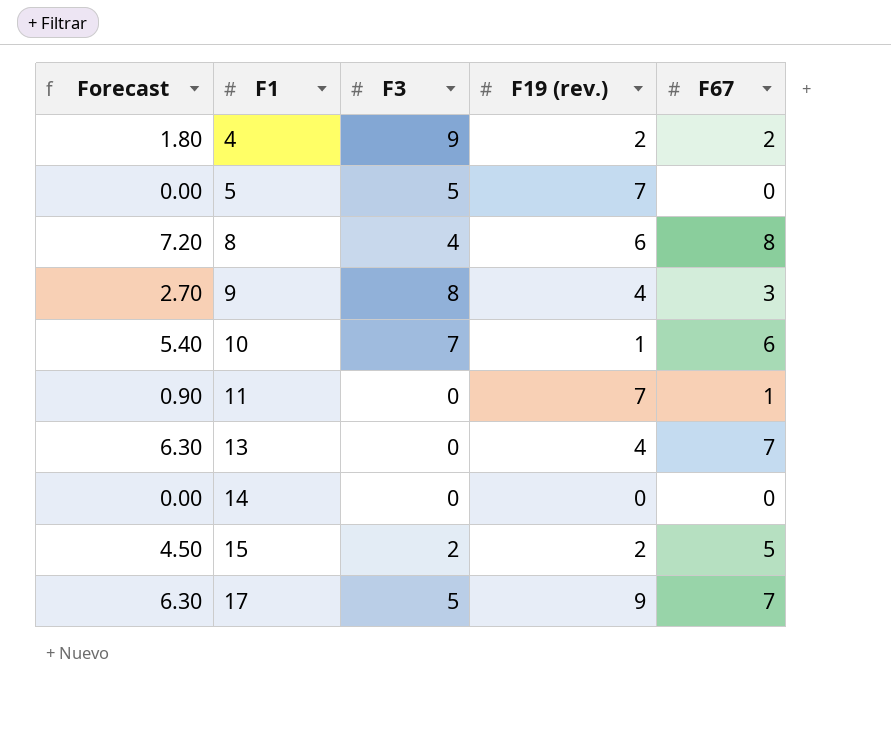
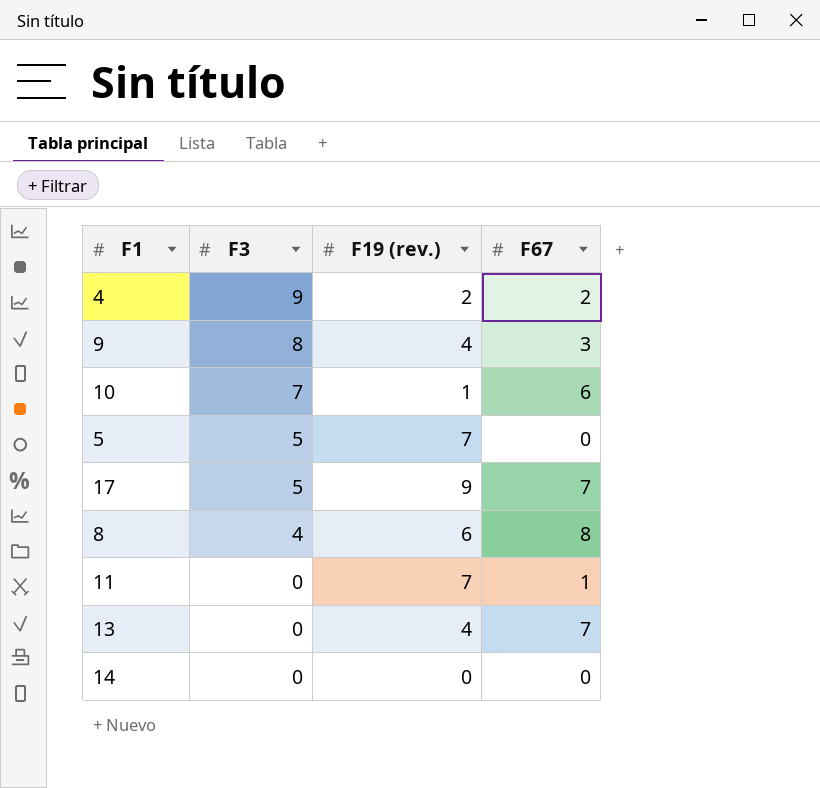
row order: F1 ascending -> F3 descending
column Forecast | formula: [F67] * 0.9 -> none
row 15: 4.50 | 2 | 2 | 5 -> none

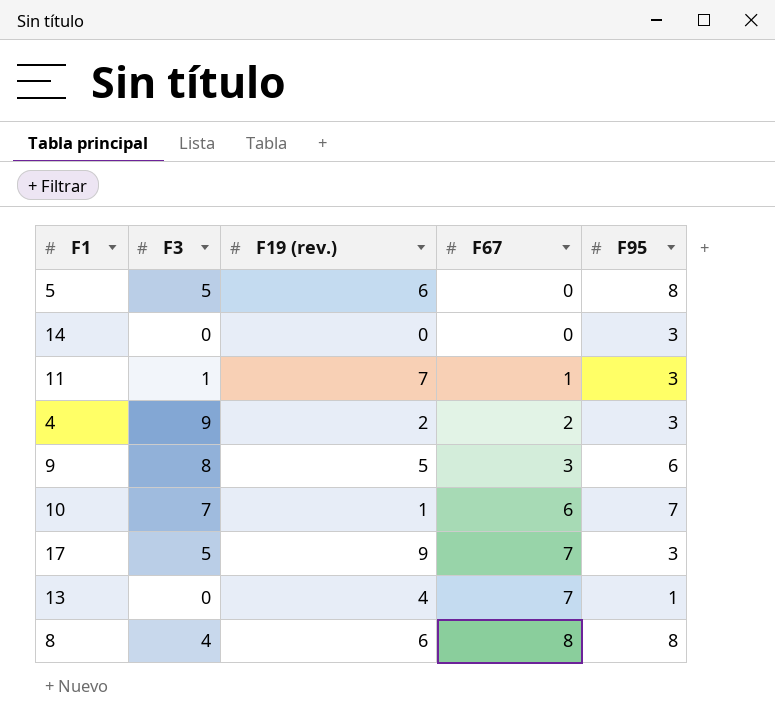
row order: F3 descending -> F67 ascending
column F95 | position: none -> 5
5 | F19 (rev.): 7 -> 6
11 | F3: 0 -> 1
9 | F19 (rev.): 4 -> 5

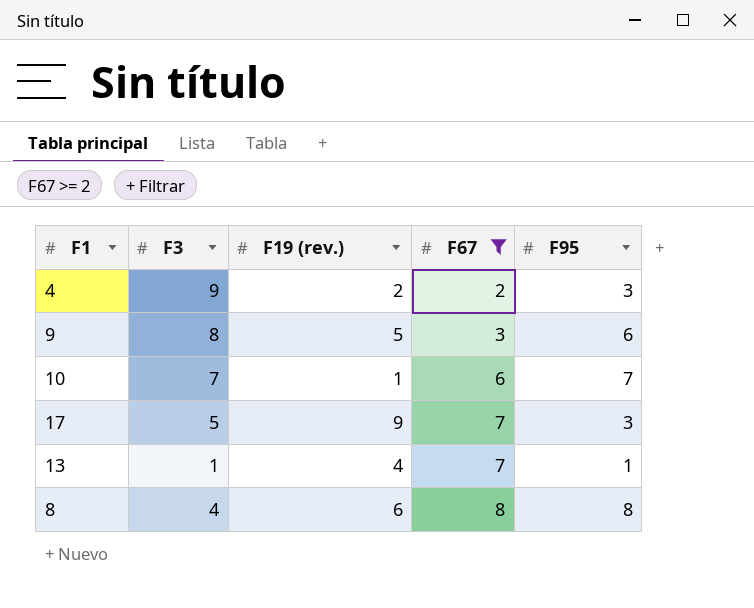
filter: none -> F67 >= 2
13 | F3: 0 -> 1

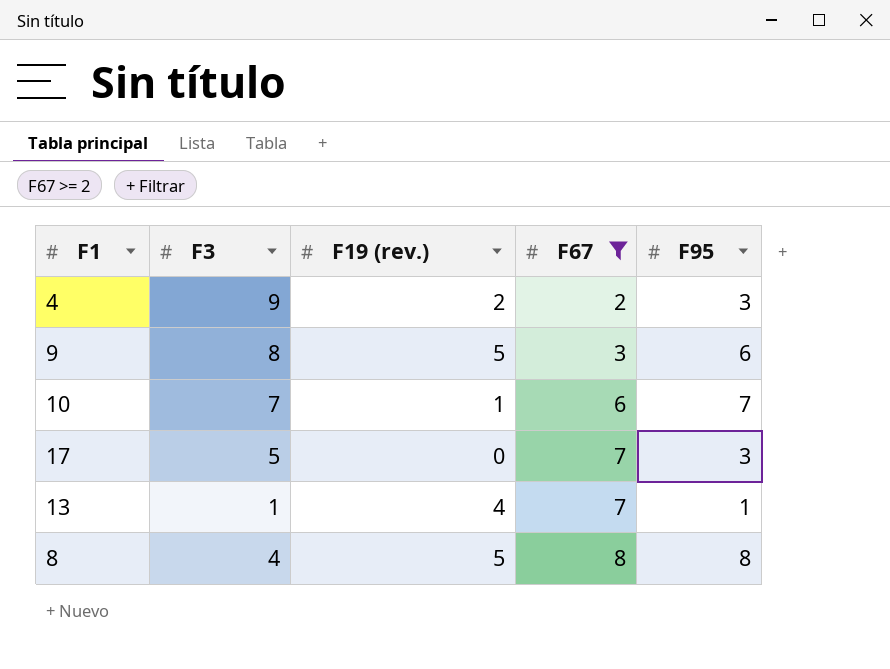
17 | F19 (rev.): 9 -> 0
8 | F19 (rev.): 6 -> 5

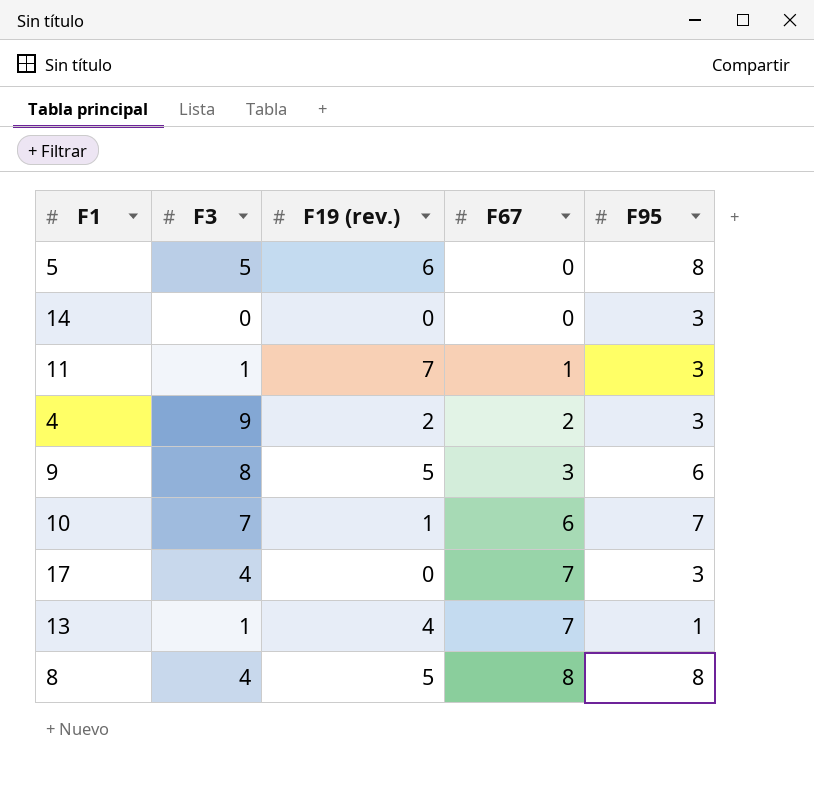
filter: F67 >= 2 -> none
17 | F3: 5 -> 4

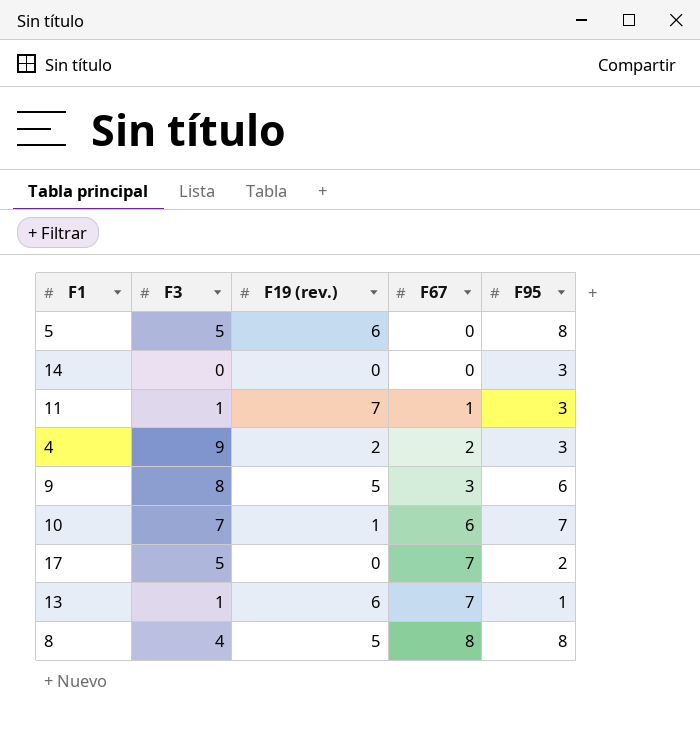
17 | F3: 4 -> 5
17 | F95: 3 -> 2
13 | F19 (rev.): 4 -> 6

